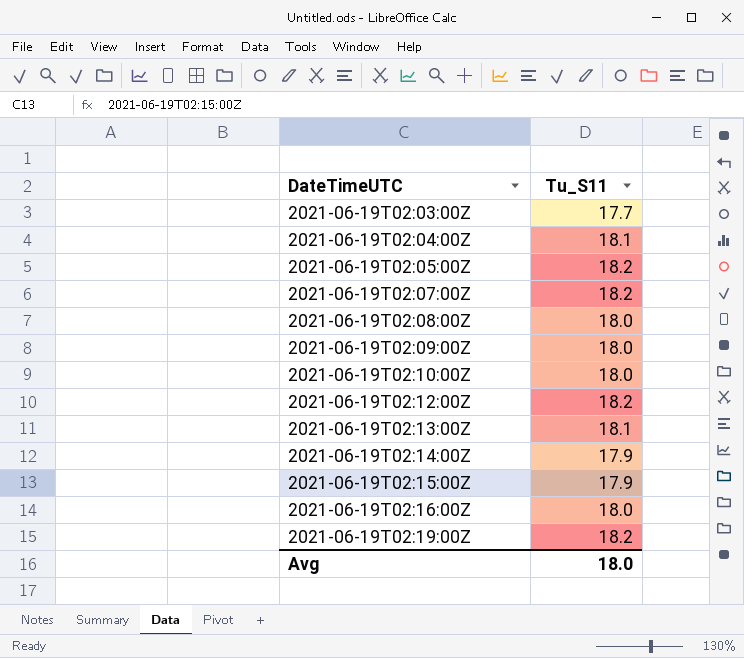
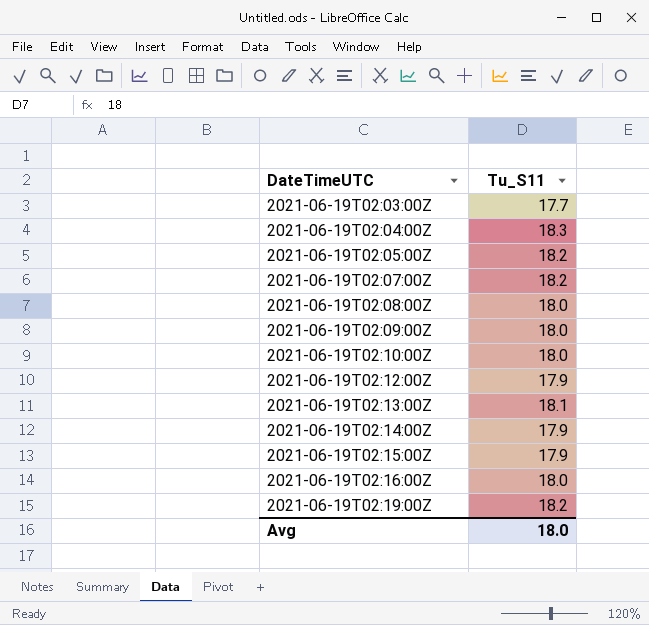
2021-06-19T02:04:00Z | Tu_S11: 18.1 -> 18.3
2021-06-19T02:12:00Z | Tu_S11: 18.2 -> 17.9

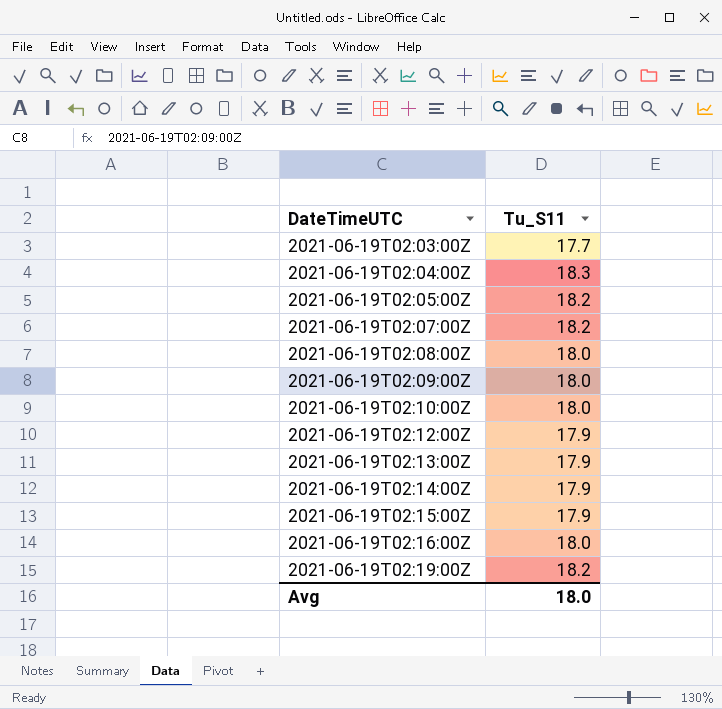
2021-06-19T02:13:00Z | Tu_S11: 18.1 -> 17.9

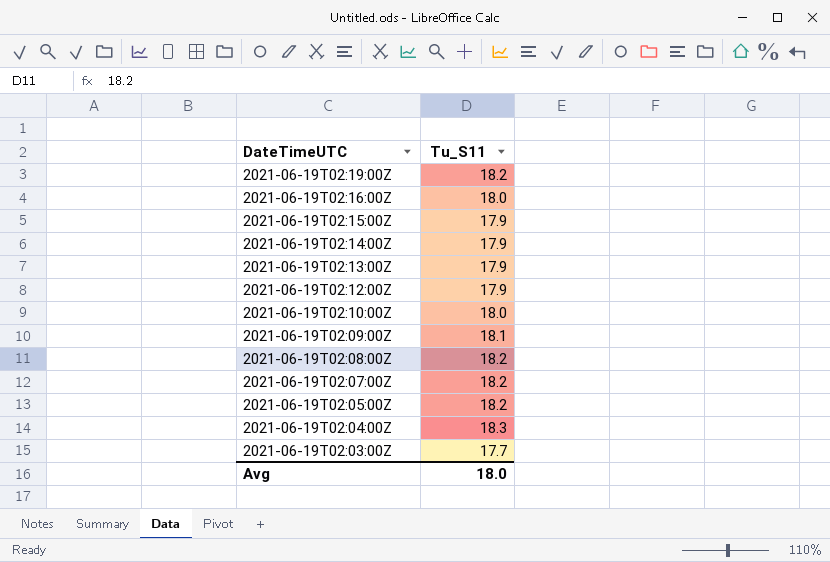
row order: DateTimeUTC ascending -> DateTimeUTC descending
2021-06-19T02:09:00Z | Tu_S11: 18.0 -> 18.1
2021-06-19T02:08:00Z | Tu_S11: 18.0 -> 18.2

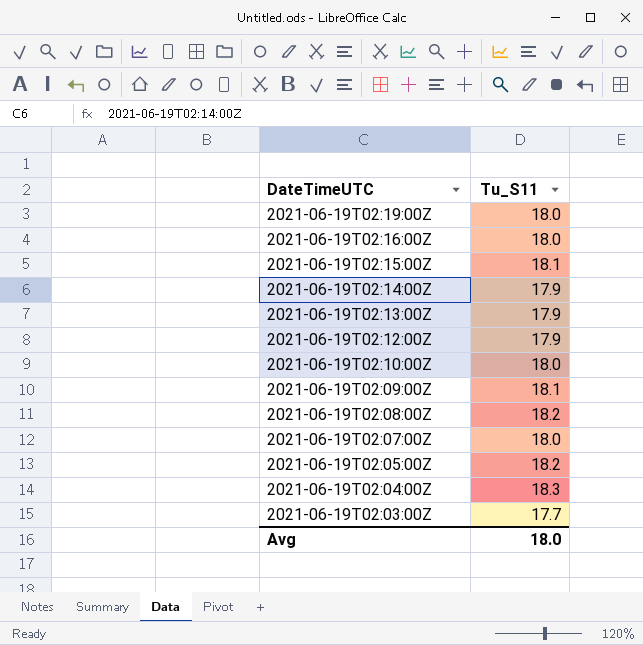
2021-06-19T02:19:00Z | Tu_S11: 18.2 -> 18.0
2021-06-19T02:15:00Z | Tu_S11: 17.9 -> 18.1
2021-06-19T02:07:00Z | Tu_S11: 18.2 -> 18.0

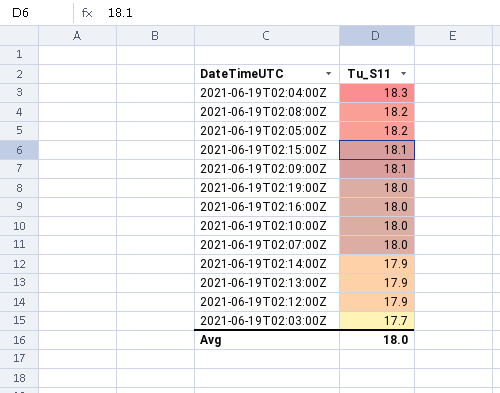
row order: DateTimeUTC descending -> Tu_S11 descending

